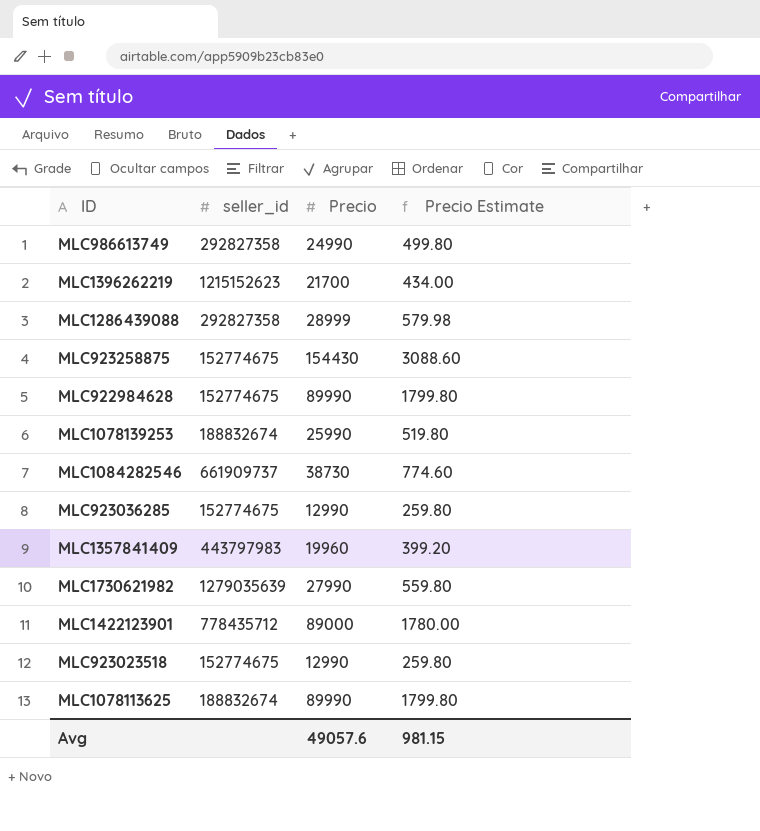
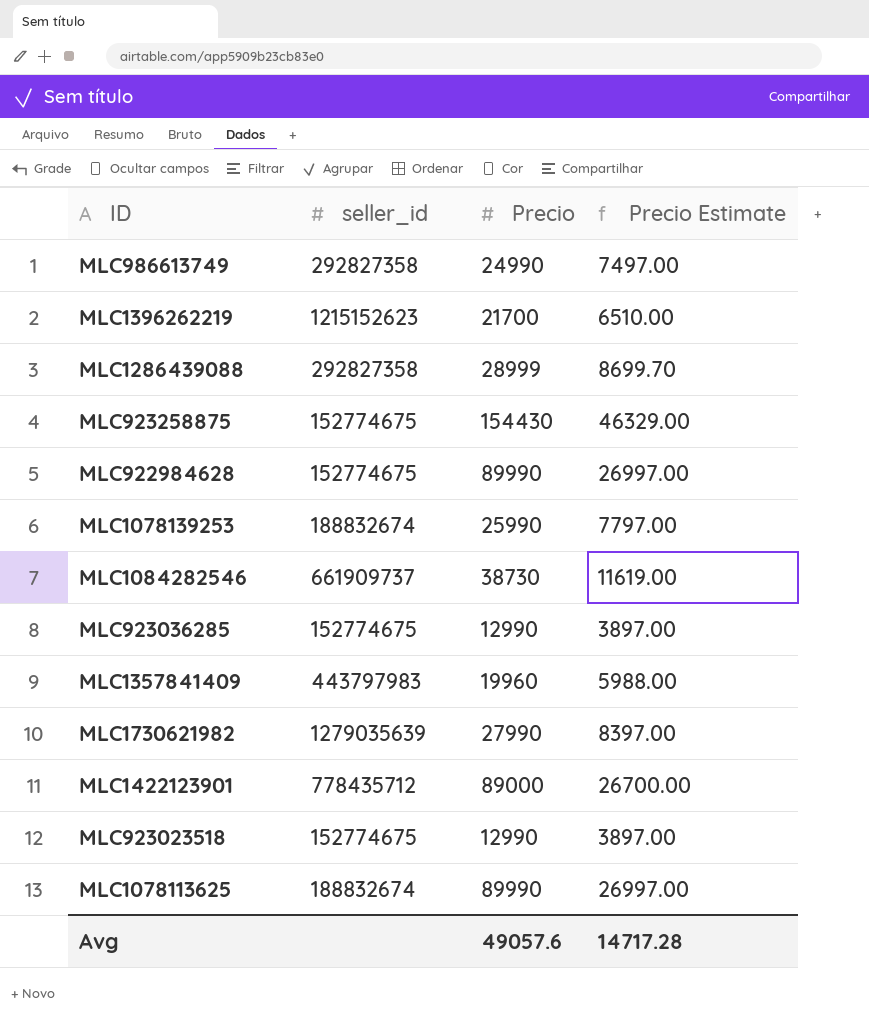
column Precio Estimate | formula: [Precio] * 0.02 -> [Precio] * 0.3
Avg | Precio Estimate: 981.15 -> 14717.28

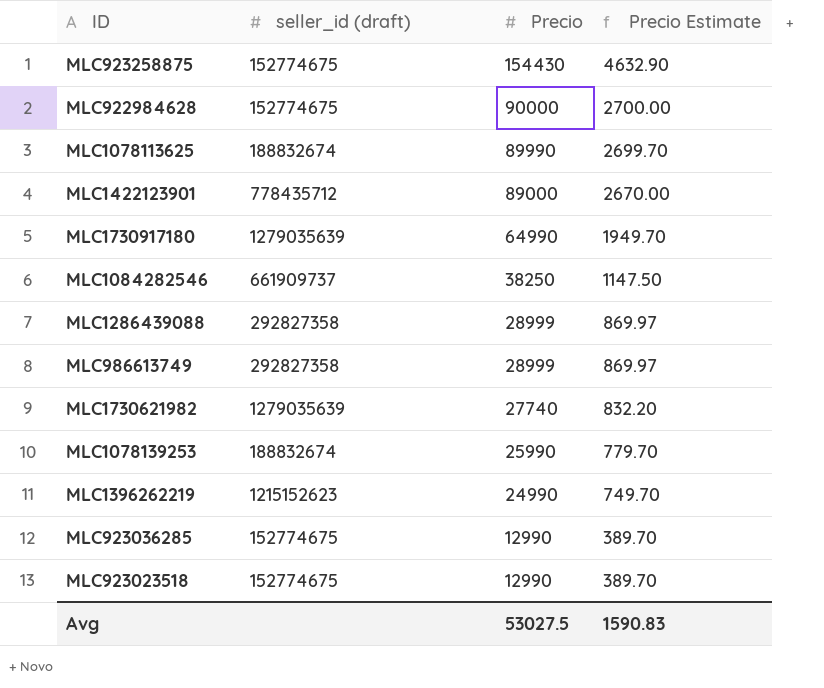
row order: none -> Precio descending
column name: seller_id -> seller_id (draft)
column Precio Estimate | formula: [Precio] * 0.3 -> [Precio] * 0.03
row MLC1357841409: 443797983 | 19960 | 5988.00 -> none
MLC922984628 | Precio: 89990 -> 90000
row MLC1730917180: none -> 1279035639 | 64990 | 1949.70
MLC1084282546 | Precio: 38730 -> 38250
MLC986613749 | Precio: 24990 -> 28999
MLC1730621982 | Precio: 27990 -> 27740
MLC1396262219 | Precio: 21700 -> 24990
Avg | Precio: 49057.6 -> 53027.5
Avg | Precio Estimate: 14717.28 -> 1590.83

